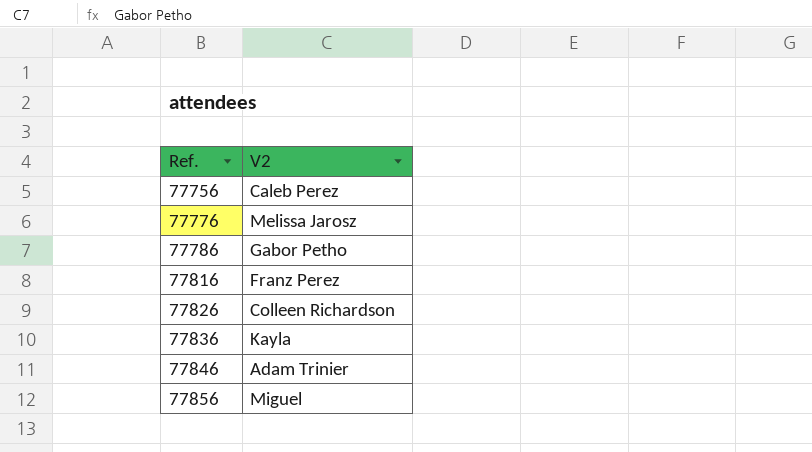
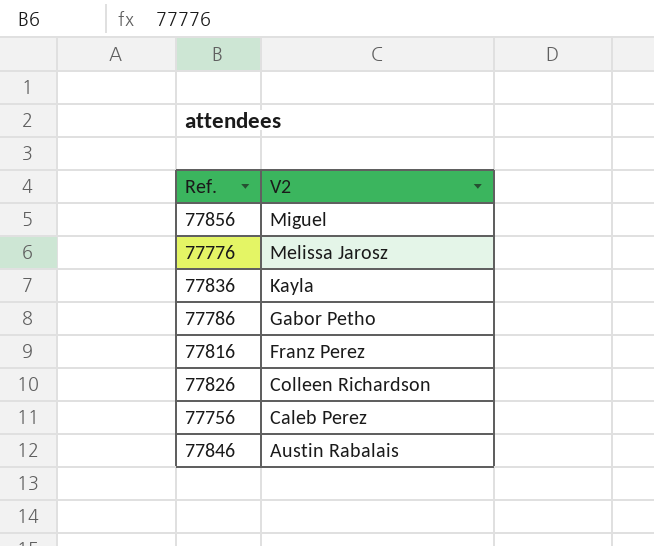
row order: Ref. ascending -> V2 descending
77846 | V2: Adam Trinier -> Austin Rabalais

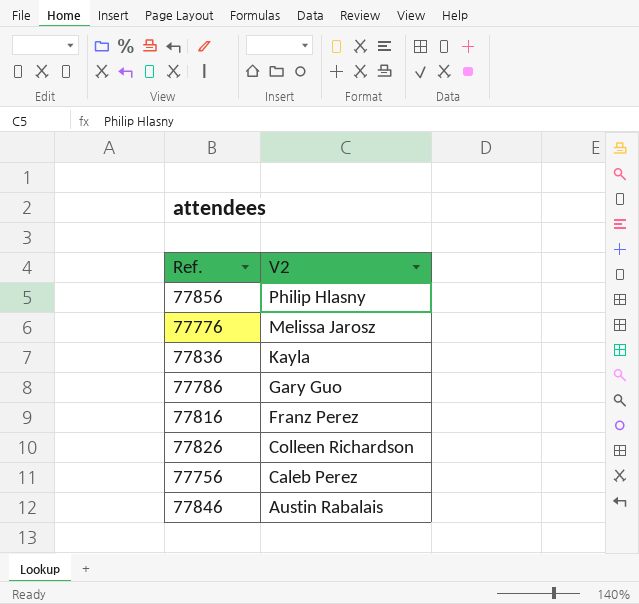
77856 | V2: Miguel -> Philip Hlasny
77786 | V2: Gabor Petho -> Gary Guo

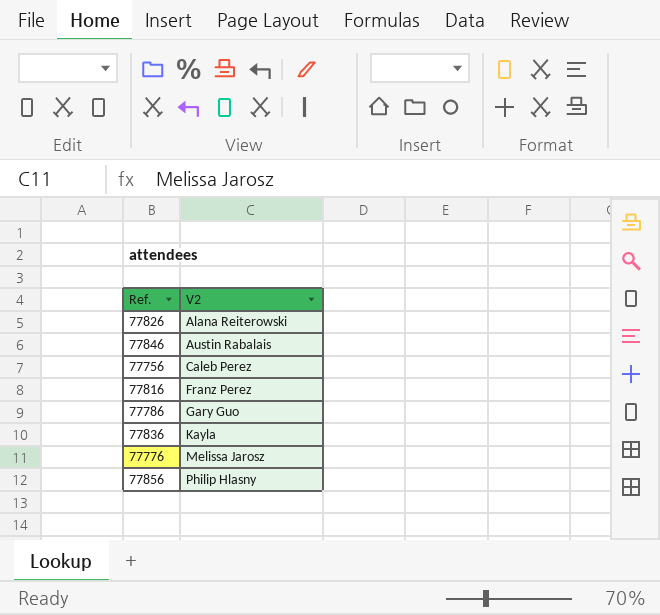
row order: V2 descending -> V2 ascending
77826 | V2: Colleen Richardson -> Alana Reiterowski

